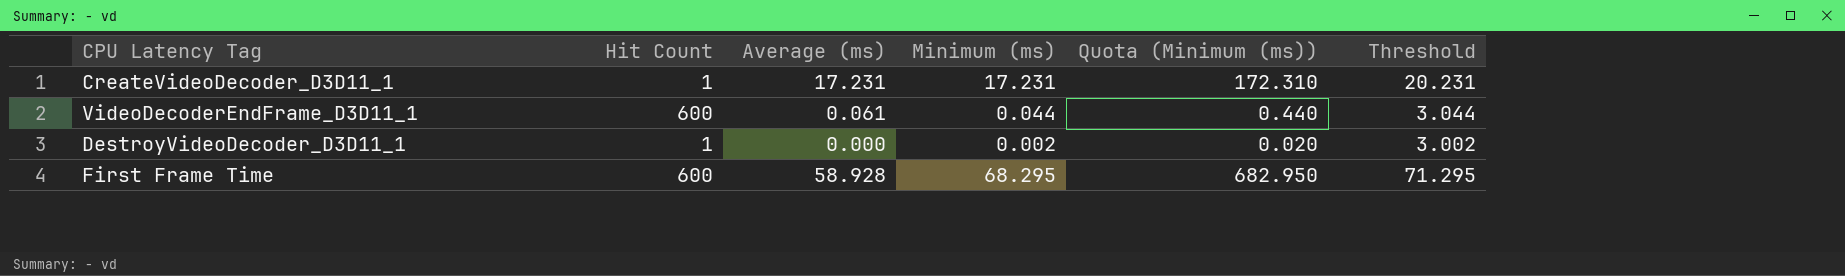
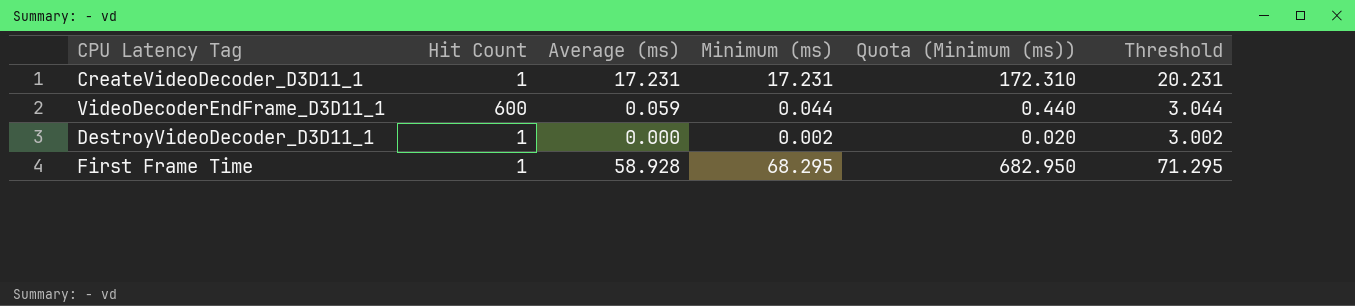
VideoDecoderEndFrame_D3D11_1 | Average (ms): 0.061 -> 0.059
First Frame Time | Hit Count: 600 -> 1

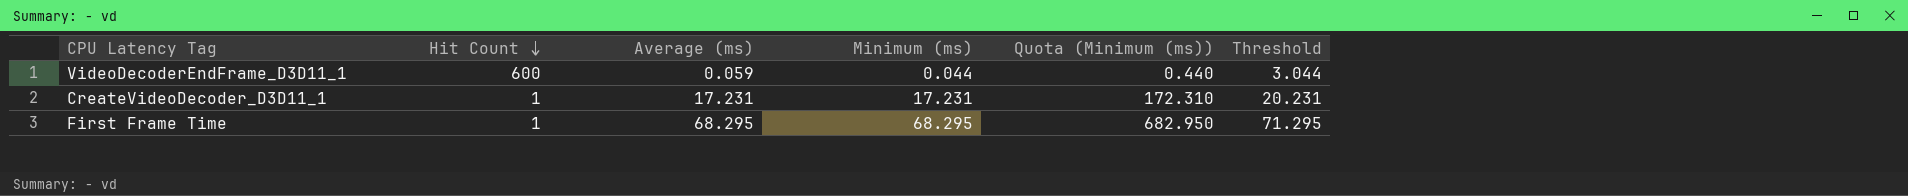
row order: none -> Hit Count descending
row DestroyVideoDecoder_D3D11_1: 1 | 0.000 | 0.002 | 0.020 | 3.002 -> none
First Frame Time | Average (ms): 58.928 -> 68.295

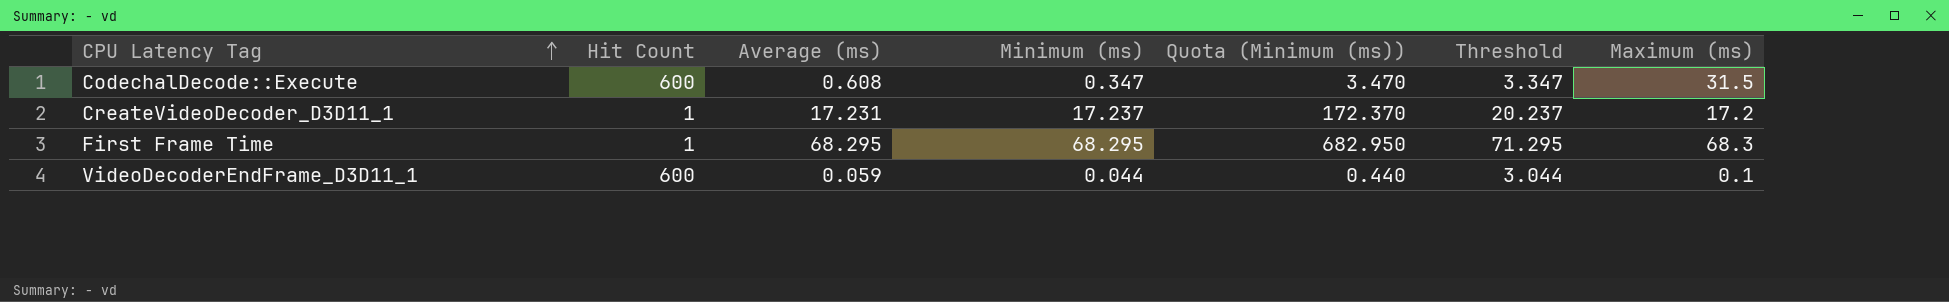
row order: Hit Count descending -> CPU Latency Tag ascending
column Maximum (ms) | position: none -> 7
row CodechalDecode::Execute: none -> 600 | 0.608 | 0.347 | 3.470 | 3.347 | 31.5
CreateVideoDecoder_D3D11_1 | Minimum (ms): 17.231 -> 17.237
CreateVideoDecoder_D3D11_1 | Quota (Minimum (ms)): 172.310 -> 172.370
CreateVideoDecoder_D3D11_1 | Threshold: 20.231 -> 20.237

